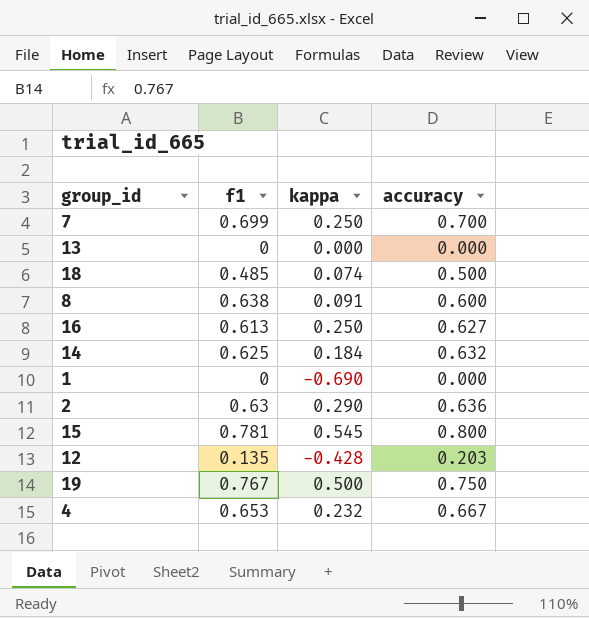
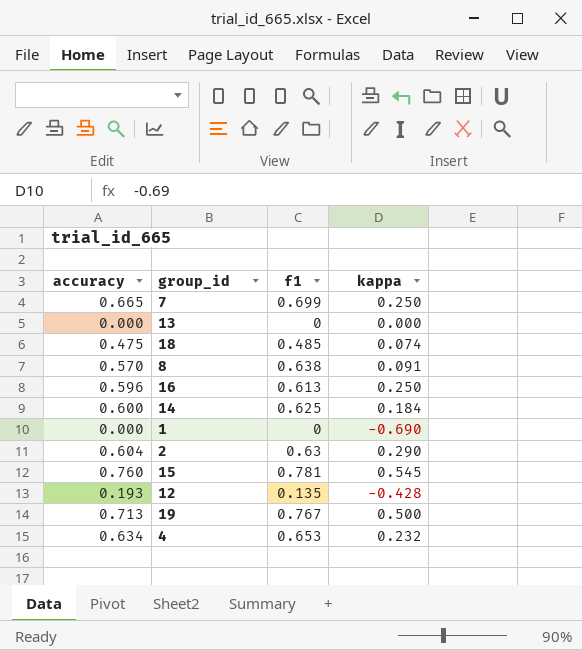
column accuracy | position: 4 -> 1
7 | accuracy: 0.700 -> 0.665
18 | accuracy: 0.500 -> 0.475
8 | accuracy: 0.600 -> 0.570
16 | accuracy: 0.627 -> 0.596
14 | accuracy: 0.632 -> 0.600
2 | accuracy: 0.636 -> 0.604
15 | accuracy: 0.800 -> 0.760
12 | accuracy: 0.203 -> 0.193
19 | accuracy: 0.750 -> 0.713
4 | accuracy: 0.667 -> 0.634

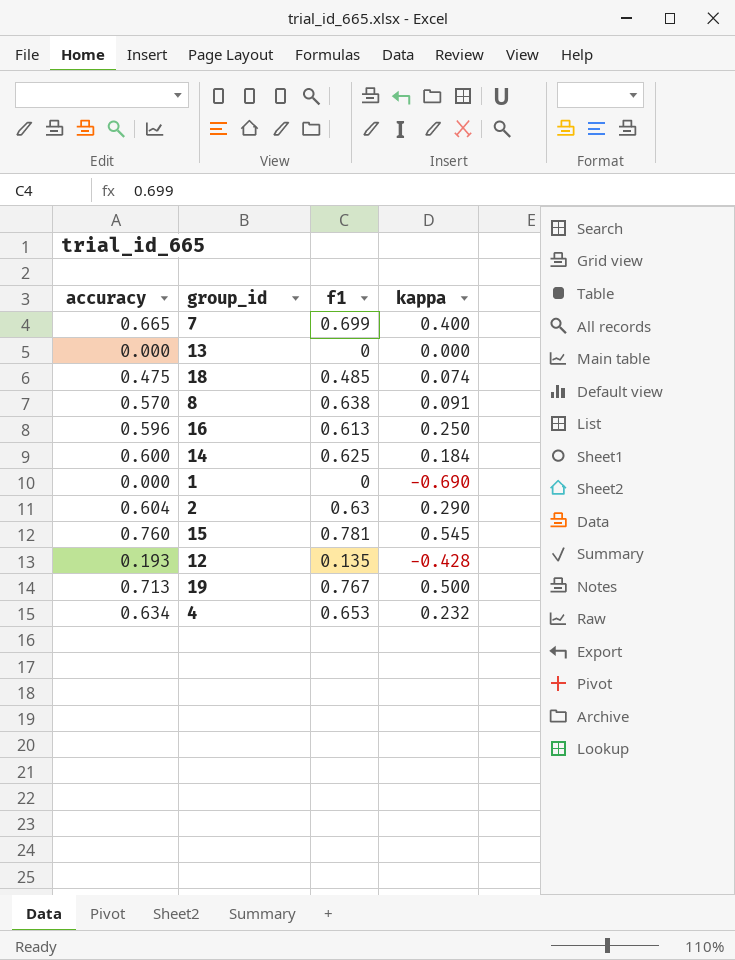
7 | kappa: 0.250 -> 0.400

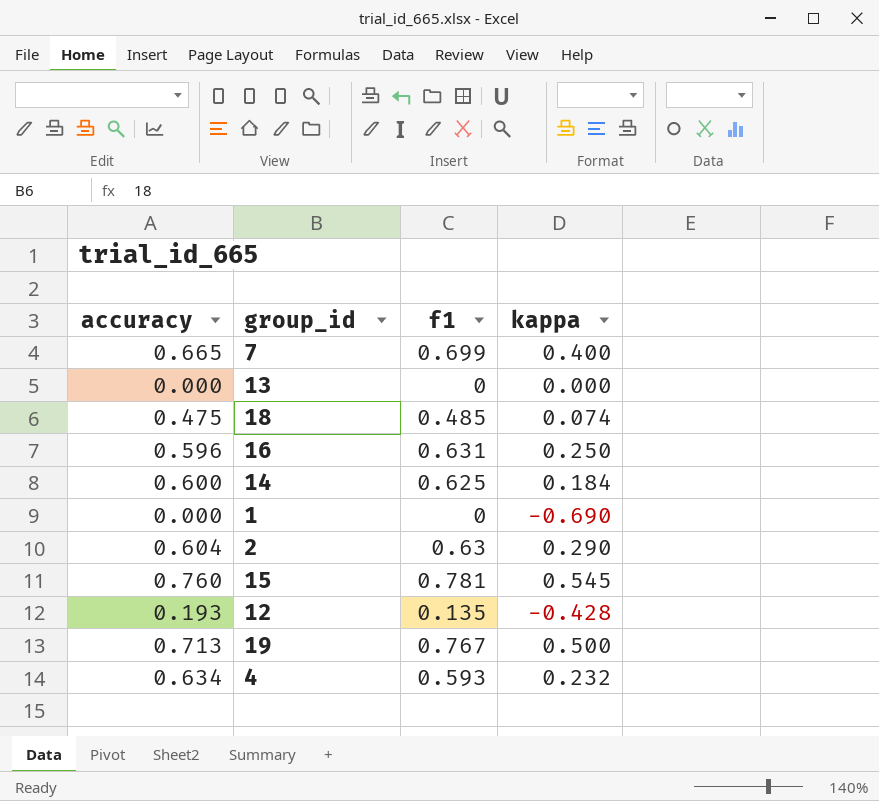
row 8: 0.570 | 0.638 | 0.091 -> none
16 | f1: 0.613 -> 0.631
4 | f1: 0.653 -> 0.593

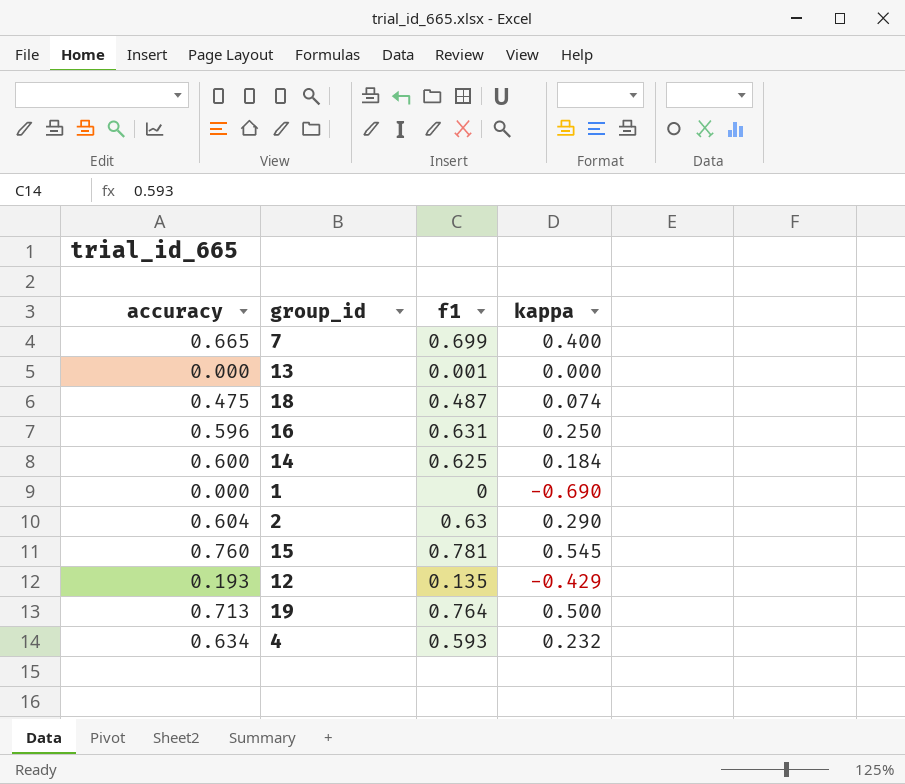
13 | f1: 0 -> 0.001
18 | f1: 0.485 -> 0.487
12 | kappa: -0.428 -> -0.429
19 | f1: 0.767 -> 0.764

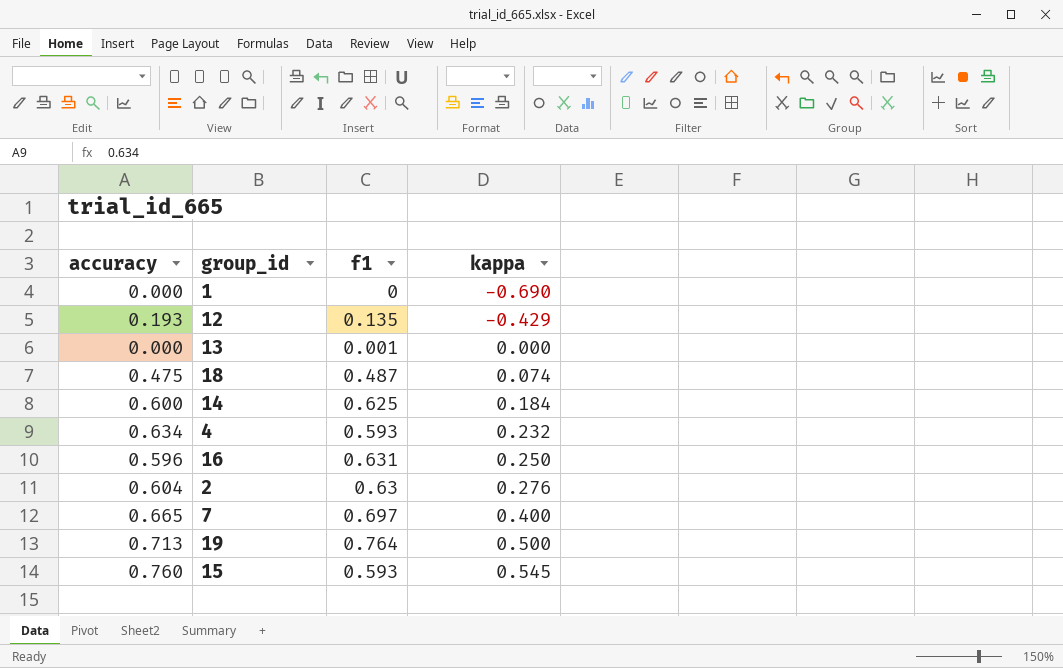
row order: none -> kappa ascending
2 | kappa: 0.290 -> 0.276
7 | f1: 0.699 -> 0.697
15 | f1: 0.781 -> 0.593

